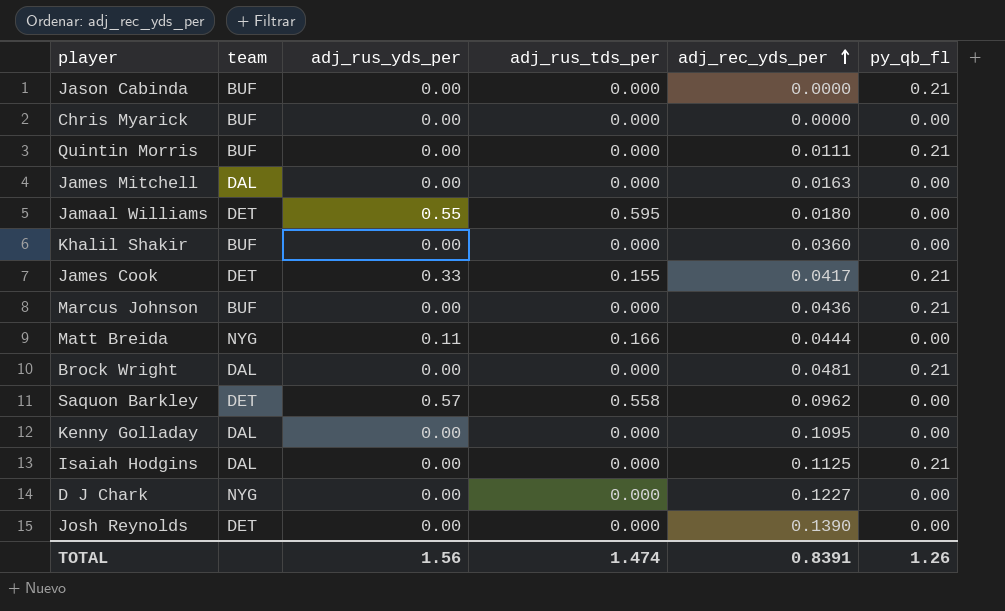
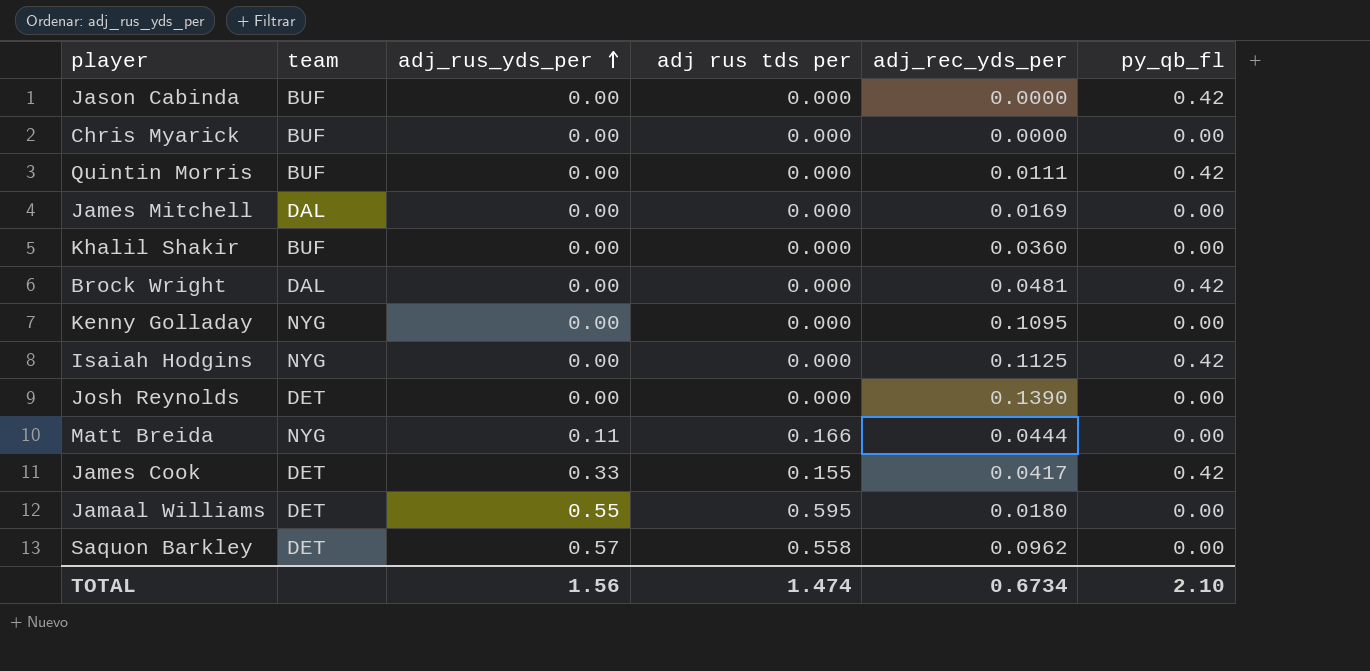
row order: adj_rec_yds_per ascending -> adj_rus_yds_per ascending
column name: adj_rus_tds_per -> adj rus tds per
row Marcus Johnson: BUF | 0.00 | 0.000 | 0.0436 | 0.21 -> none
row D J Chark: NYG | 0.00 | 0.000 | 0.1227 | 0.00 -> none
Jason Cabinda | py_qb_fl: 0.21 -> 0.42
Quintin Morris | py_qb_fl: 0.21 -> 0.42
James Mitchell | adj_rec_yds_per: 0.0163 -> 0.0169
Brock Wright | py_qb_fl: 0.21 -> 0.42
Kenny Golladay | team: DAL -> NYG
Isaiah Hodgins | team: DAL -> NYG
Isaiah Hodgins | py_qb_fl: 0.21 -> 0.42
James Cook | py_qb_fl: 0.21 -> 0.42
TOTAL | adj_rec_yds_per: 0.8391 -> 0.6734
TOTAL | py_qb_fl: 1.26 -> 2.10

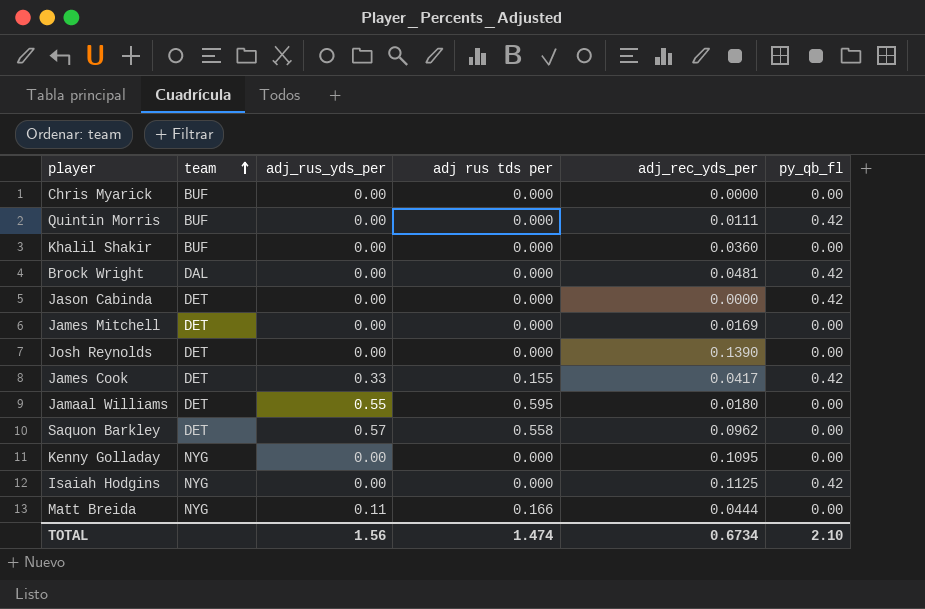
row order: adj_rus_yds_per ascending -> team ascending
Jason Cabinda | team: BUF -> DET
James Mitchell | team: DAL -> DET

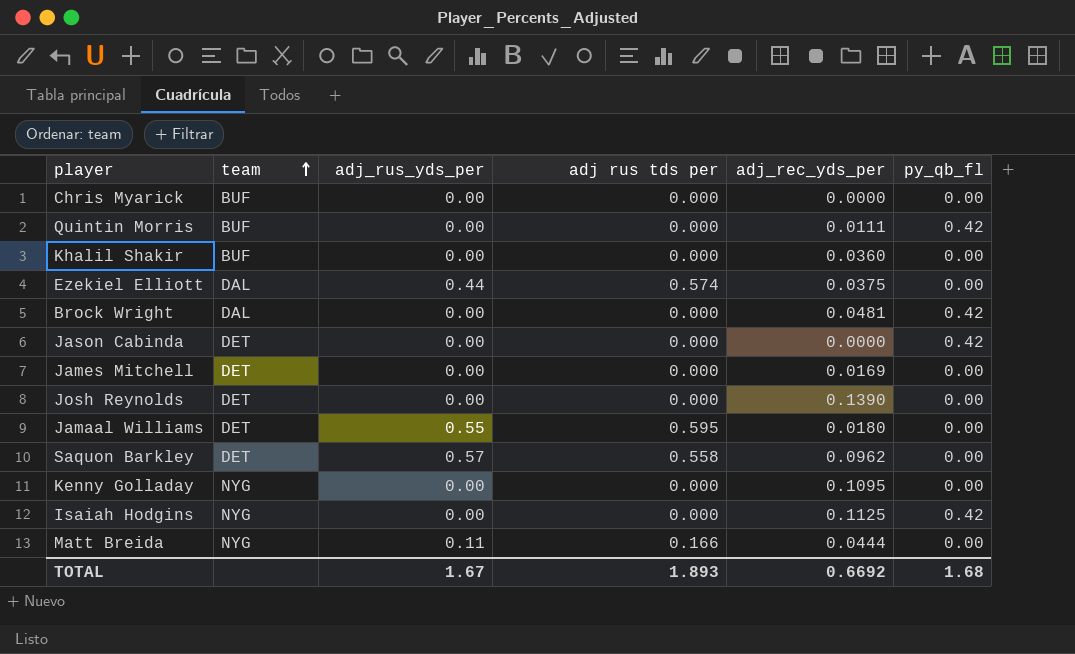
row James Cook: DET | 0.33 | 0.155 | 0.0417 | 0.42 -> none
row Ezekiel Elliott: none -> DAL | 0.44 | 0.574 | 0.0375 | 0.00
TOTAL | adj_rus_yds_per: 1.56 -> 1.67
TOTAL | adj rus tds per: 1.474 -> 1.893
TOTAL | adj_rec_yds_per: 0.6734 -> 0.6692
TOTAL | py_qb_fl: 2.10 -> 1.68

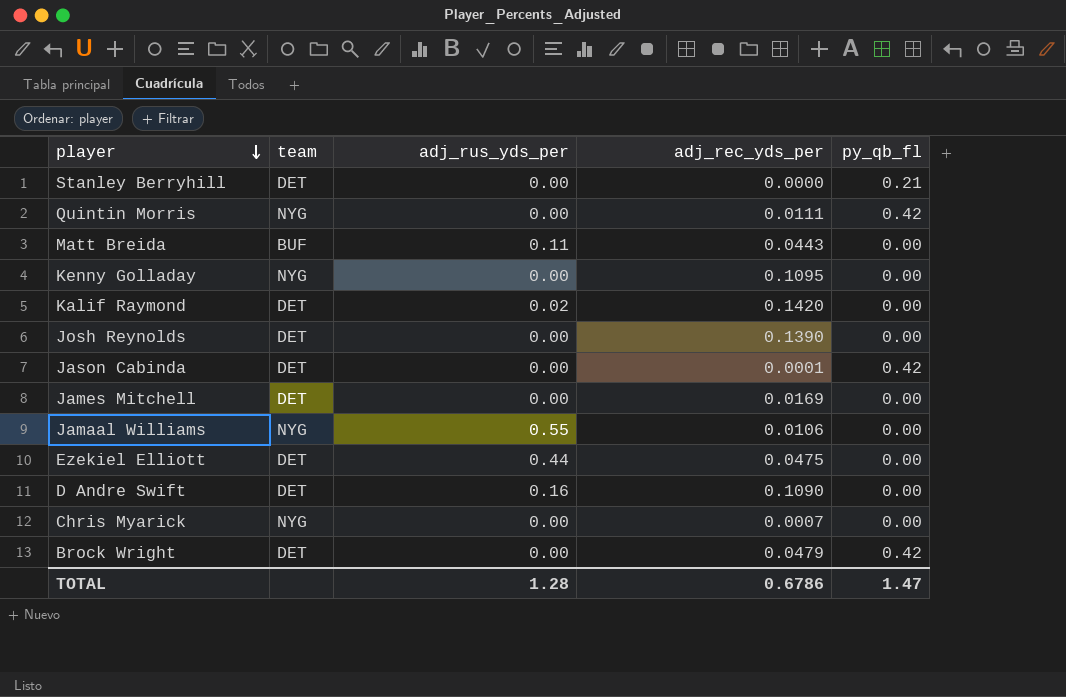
row order: team ascending -> player descending
column adj rus tds per | position: 4 -> none
row Khalil Shakir: BUF | 0.00 | 0.000 | 0.0360 | 0.00 -> none
row Saquon Barkley: DET | 0.57 | 0.558 | 0.0962 | 0.00 -> none
row Isaiah Hodgins: NYG | 0.00 | 0.000 | 0.1125 | 0.42 -> none
row Stanley Berryhill: none -> DET | 0.00 | 0.0000 | 0.21
Quintin Morris | team: BUF -> NYG
Matt Breida | team: NYG -> BUF
Matt Breida | adj_rec_yds_per: 0.0444 -> 0.0443
row Kalif Raymond: none -> DET | 0.02 | 0.1420 | 0.00
Jason Cabinda | adj_rec_yds_per: 0.0000 -> 0.0001
Jamaal Williams | team: DET -> NYG
Jamaal Williams | adj_rec_yds_per: 0.0180 -> 0.0106
Ezekiel Elliott | team: DAL -> DET
Ezekiel Elliott | adj_rec_yds_per: 0.0375 -> 0.0475
row D Andre Swift: none -> DET | 0.16 | 0.1090 | 0.00
Chris Myarick | team: BUF -> NYG
Chris Myarick | adj_rec_yds_per: 0.0000 -> 0.0007
Brock Wright | team: DAL -> DET
Brock Wright | adj_rec_yds_per: 0.0481 -> 0.0479
TOTAL | adj_rus_yds_per: 1.67 -> 1.28
TOTAL | adj_rec_yds_per: 0.6692 -> 0.6786
TOTAL | py_qb_fl: 1.68 -> 1.47

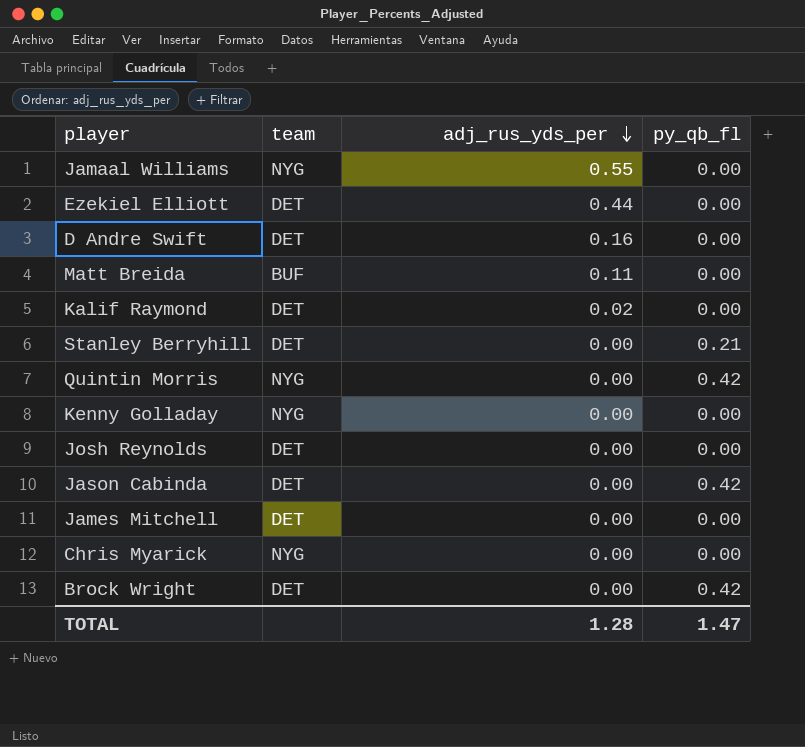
row order: player descending -> adj_rus_yds_per descending
column adj_rec_yds_per | position: 4 -> none

